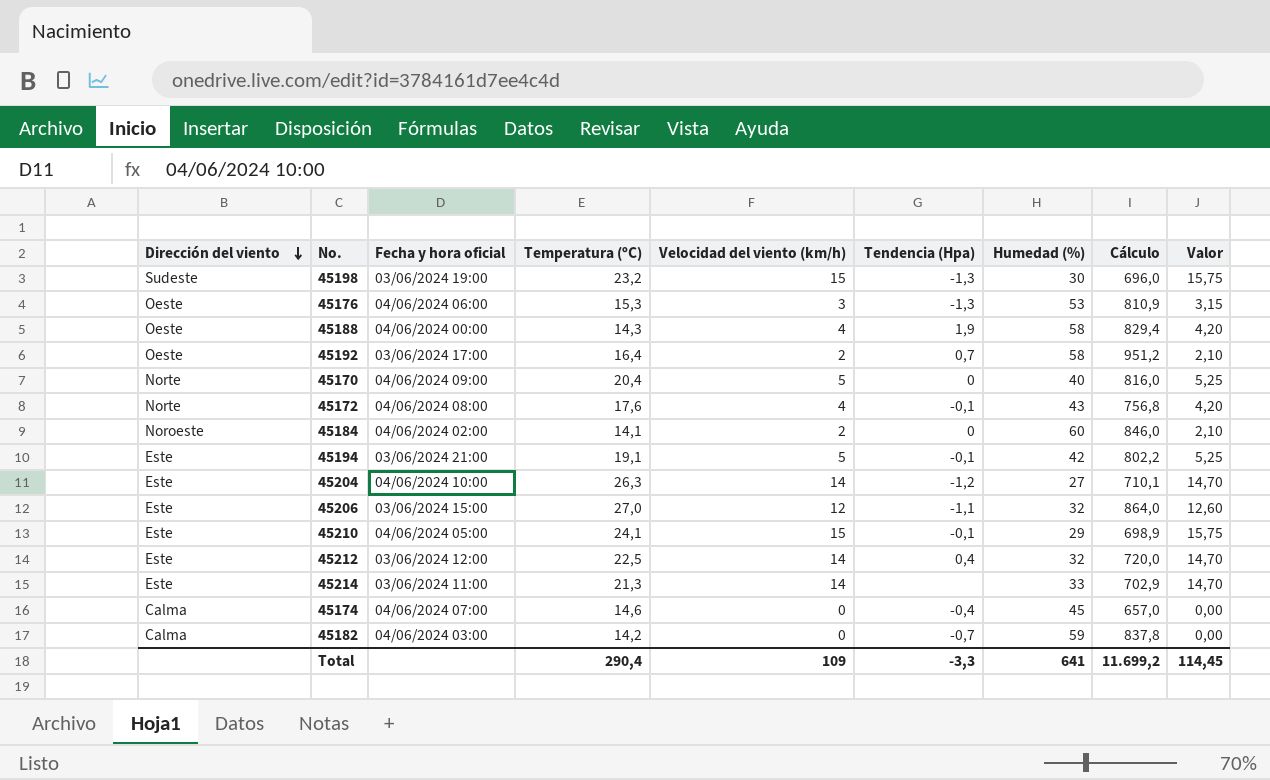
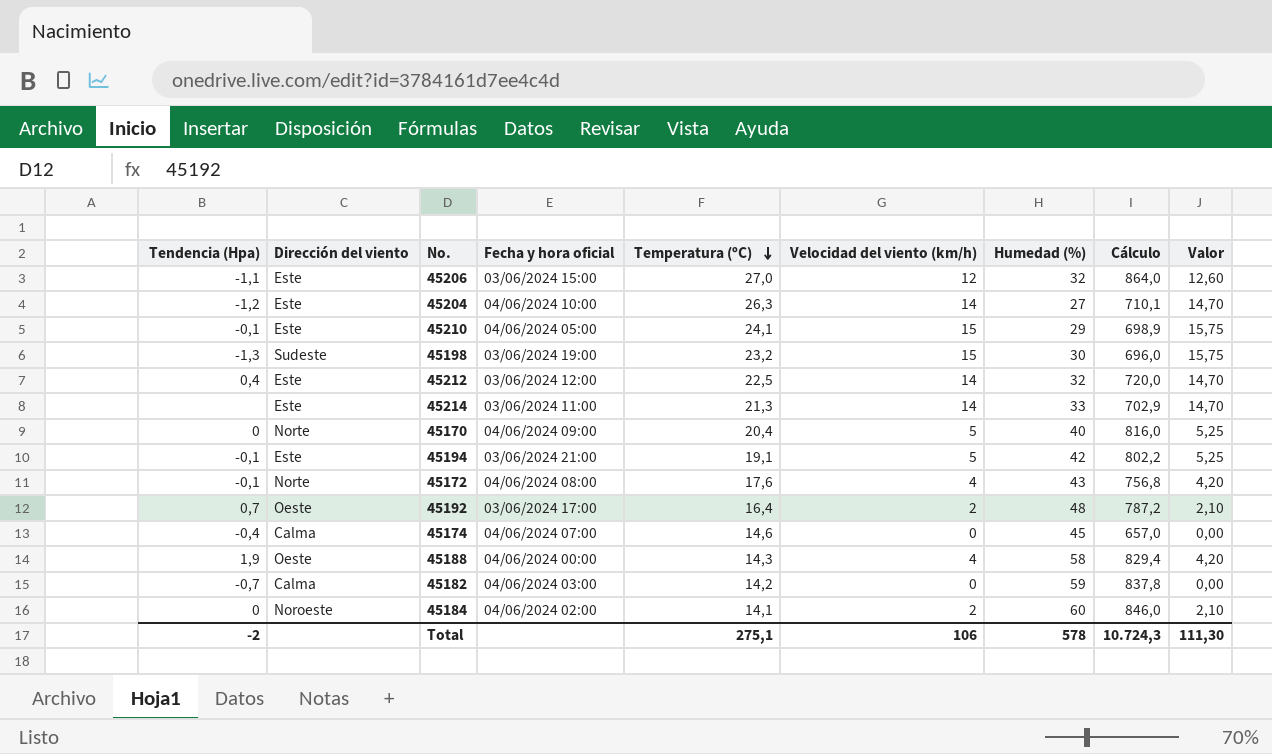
row order: Dirección del viento descending -> Temperatura (ºC) descending
column Tendencia (Hpa) | position: 6 -> 1
row 45176: Oeste | 04/06/2024 06:00 | 15,3 | 3 | -1,3 | 53 | 810,9 | 3,15 -> none
45192 | Humedad (%): 58 -> 48
45192 | Cálculo: 951,2 -> 787,2
Total | Tendencia (Hpa): -3,3 -> -2
Total | Temperatura (ºC): 290,4 -> 275,1
Total | Velocidad del viento (km/h): 109 -> 106
Total | Humedad (%): 641 -> 578
Total | Cálculo: 11.699,2 -> 10.724,3
Total | Valor: 114,45 -> 111,30

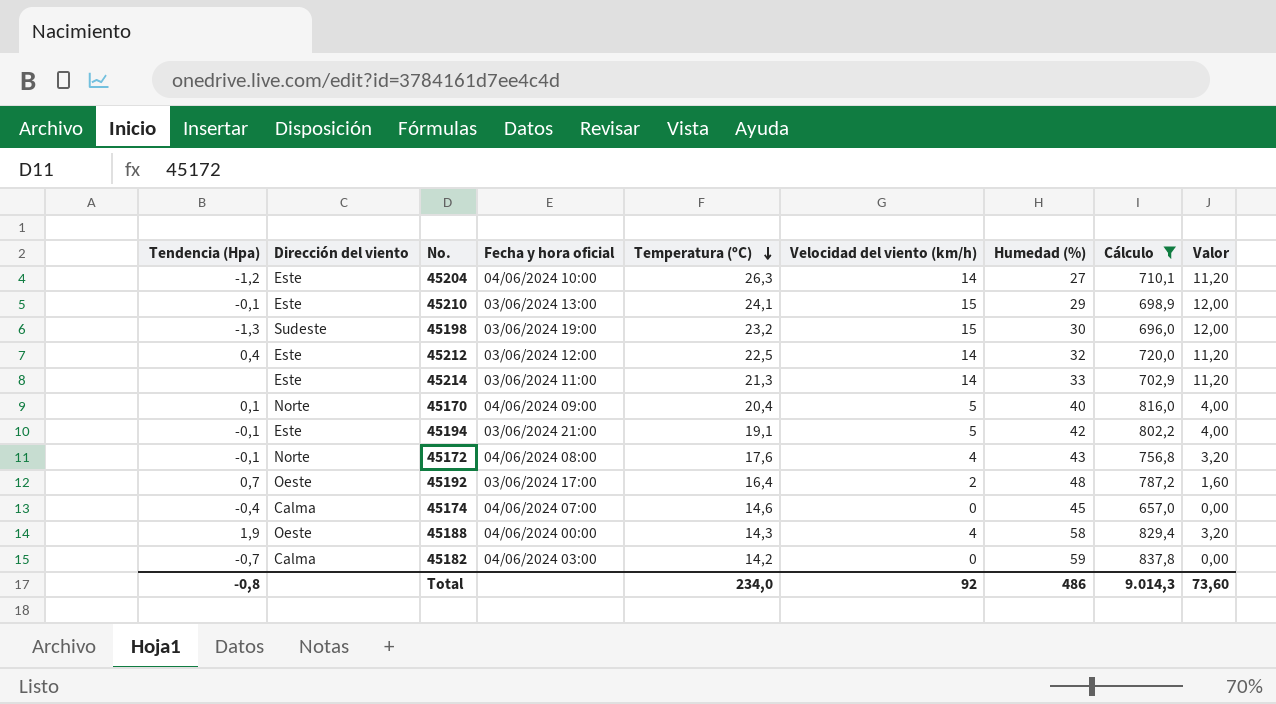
filter: none -> Cálculo <= 837,8
column Valor | formula: [Velocidad del viento (km/h)] * 1,05 -> [Velocidad del viento (km/h)] * 0,8
45210 | Fecha y hora oficial: 04/06/2024 05:00 -> 03/06/2024 13:00
45170 | Tendencia (Hpa): 0 -> 0,1
Total | Tendencia (Hpa): -2 -> -0,8
Total | Temperatura (ºC): 275,1 -> 234,0
Total | Velocidad del viento (km/h): 106 -> 92
Total | Humedad (%): 578 -> 486
Total | Cálculo: 10.724,3 -> 9.014,3
Total | Valor: 111,30 -> 73,60

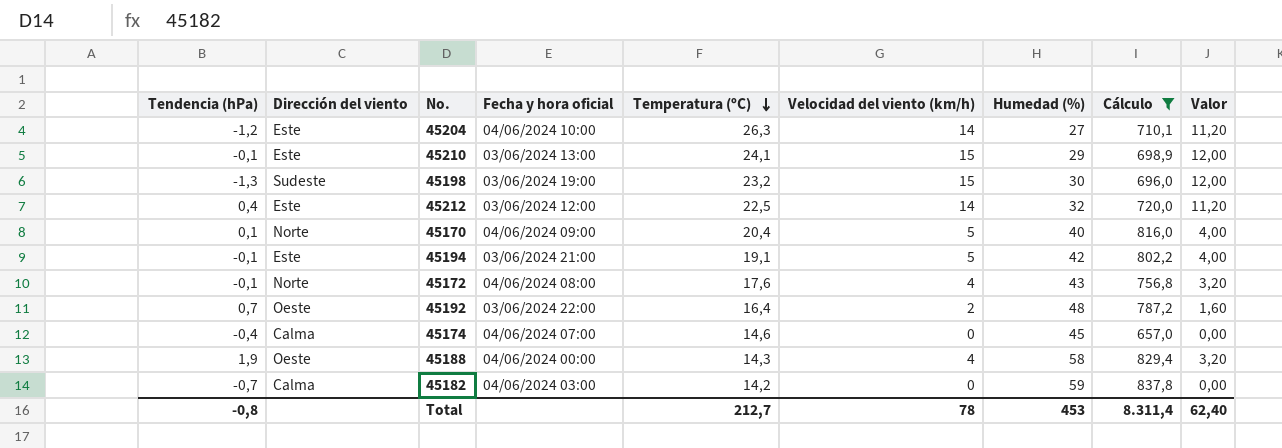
column name: Tendencia (Hpa) -> Tendencia (hPa)
row 45214: none | Este | 03/06/2024 11:00 | 21,3 | 14 | 33 | 702,9 | 11,20 -> none
45192 | Fecha y hora oficial: 03/06/2024 17:00 -> 03/06/2024 22:00
Total | Temperatura (ºC): 234,0 -> 212,7
Total | Velocidad del viento (km/h): 92 -> 78
Total | Humedad (%): 486 -> 453
Total | Cálculo: 9.014,3 -> 8.311,4
Total | Valor: 73,60 -> 62,40

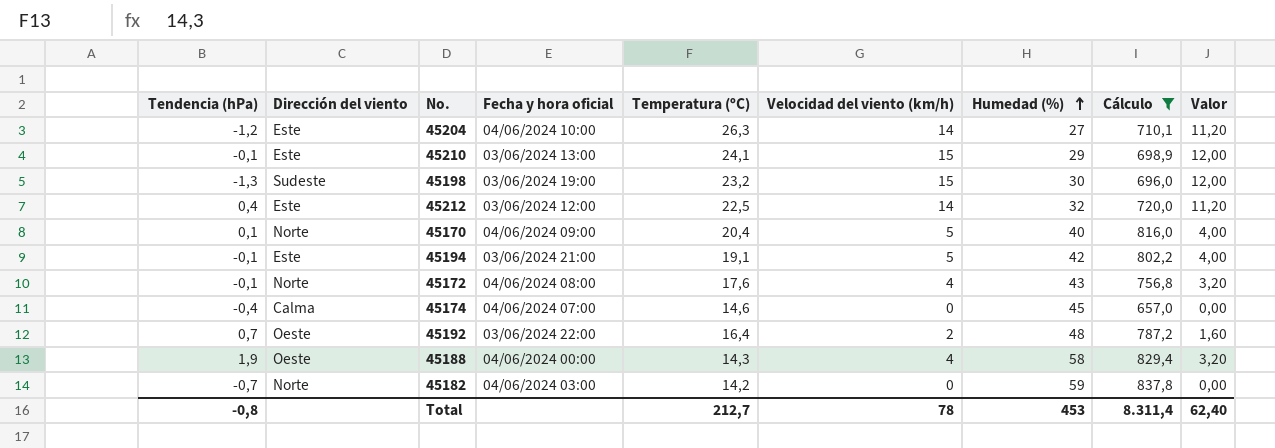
row order: Temperatura (ºC) descending -> Humedad (%) ascending
45182 | Dirección del viento: Calma -> Norte

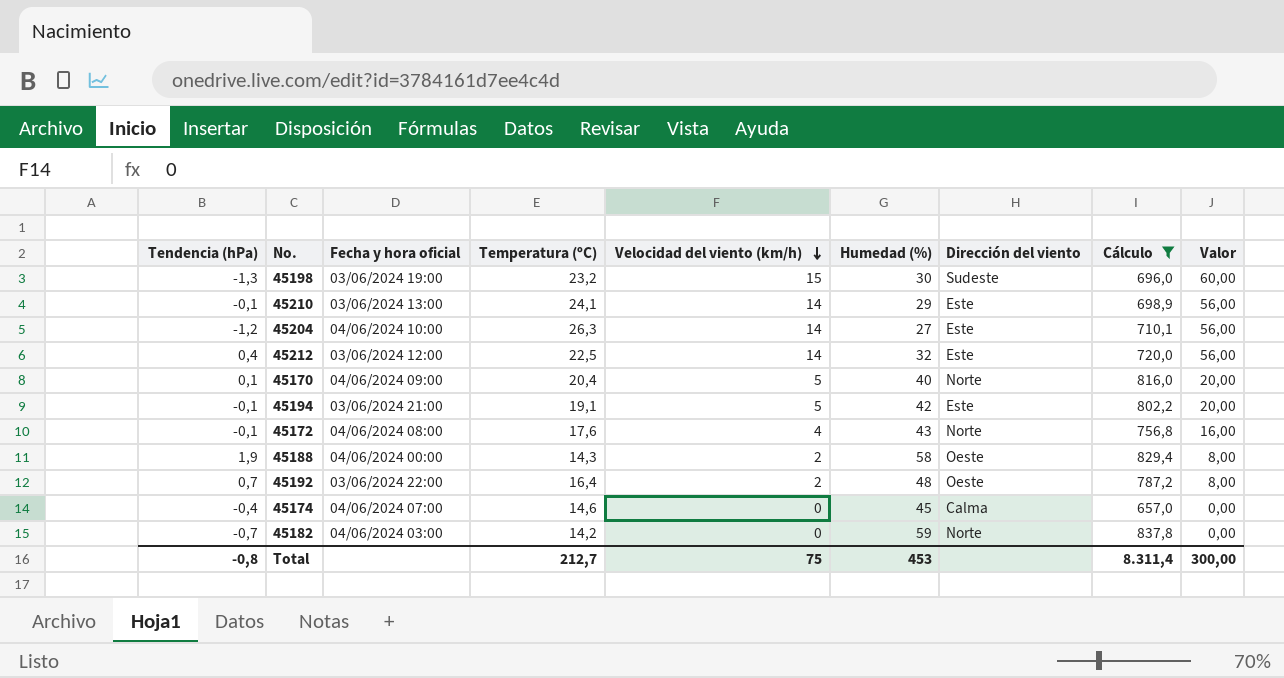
row order: Humedad (%) ascending -> Velocidad del viento (km/h) descending
column Dirección del viento | position: 2 -> 7
column Valor | formula: [Velocidad del viento (km/h)] * 0,8 -> [Velocidad del viento (km/h)] * 4
45210 | Velocidad del viento (km/h): 15 -> 14
45188 | Velocidad del viento (km/h): 4 -> 2
Total | Velocidad del viento (km/h): 78 -> 75
Total | Valor: 62,40 -> 300,00

